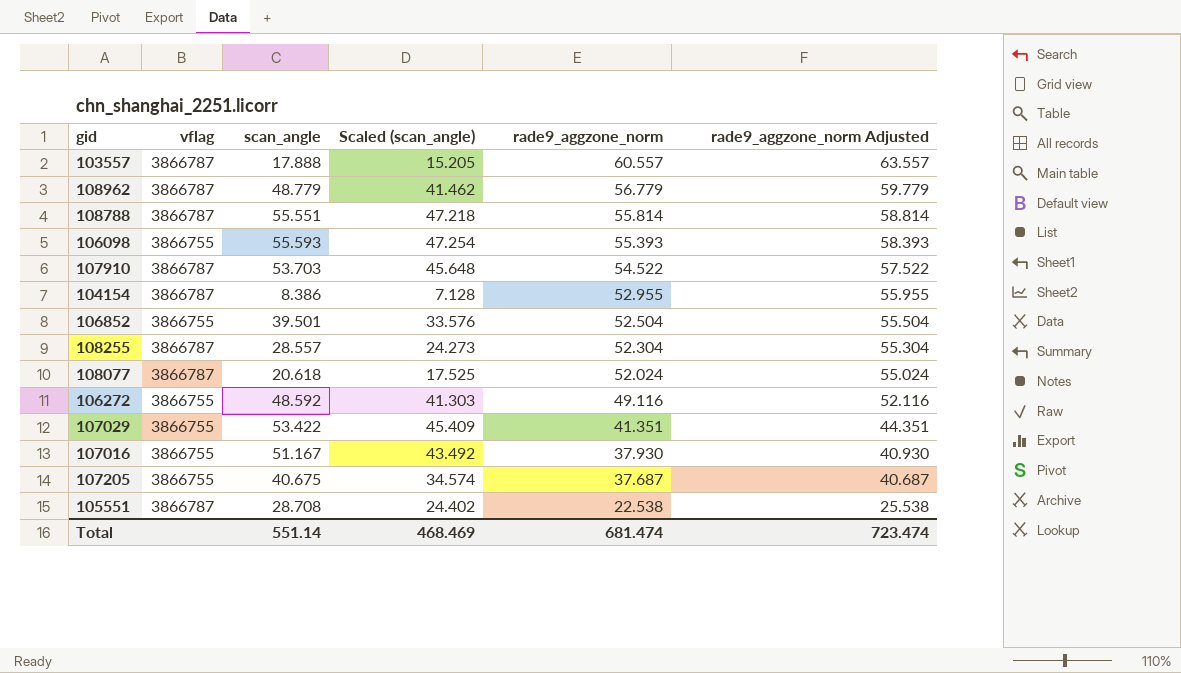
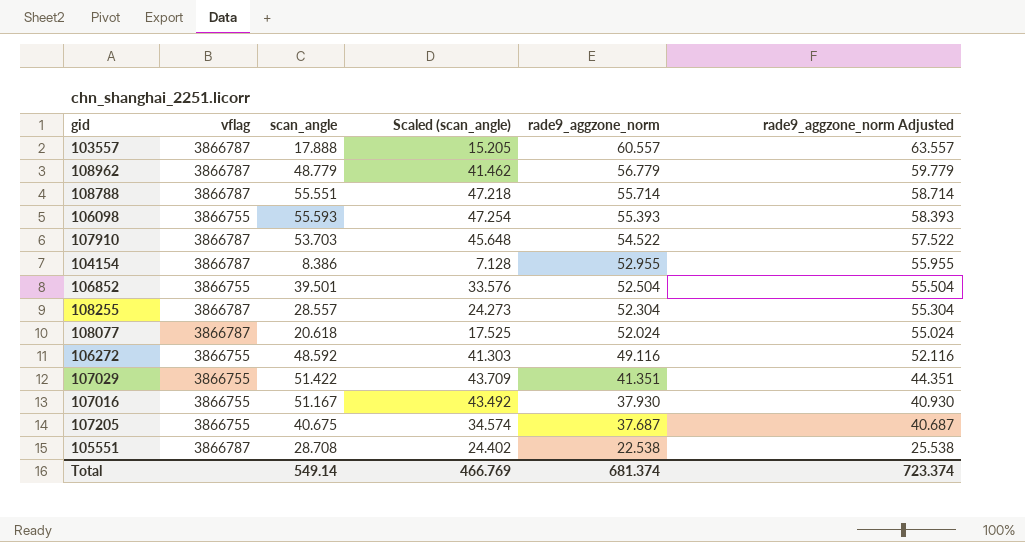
108788 | rade9_aggzone_norm: 55.814 -> 55.714
108788 | rade9_aggzone_norm Adjusted: 58.814 -> 58.714
107029 | scan_angle: 53.422 -> 51.422
107029 | Scaled (scan_angle): 45.409 -> 43.709
Total | scan_angle: 551.14 -> 549.14
Total | Scaled (scan_angle): 468.469 -> 466.769
Total | rade9_aggzone_norm: 681.474 -> 681.374
Total | rade9_aggzone_norm Adjusted: 723.474 -> 723.374

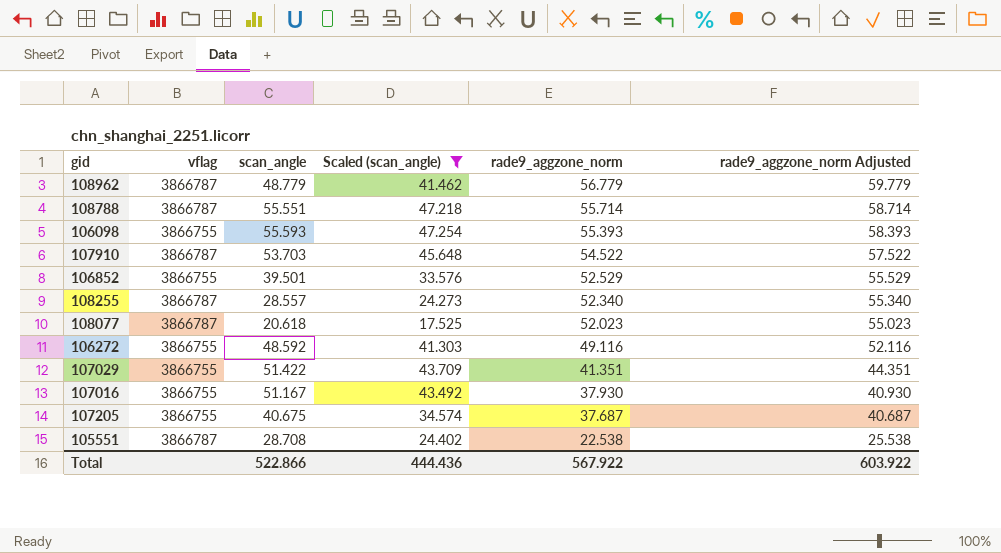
filter: none -> Scaled (scan_angle) >= 17.525
106852 | rade9_aggzone_norm: 52.504 -> 52.529
106852 | rade9_aggzone_norm Adjusted: 55.504 -> 55.529
108255 | rade9_aggzone_norm: 52.304 -> 52.340
108255 | rade9_aggzone_norm Adjusted: 55.304 -> 55.340
108077 | rade9_aggzone_norm: 52.024 -> 52.023
108077 | rade9_aggzone_norm Adjusted: 55.024 -> 55.023
Total | scan_angle: 549.14 -> 522.866
Total | Scaled (scan_angle): 466.769 -> 444.436
Total | rade9_aggzone_norm: 681.374 -> 567.922
Total | rade9_aggzone_norm Adjusted: 723.374 -> 603.922

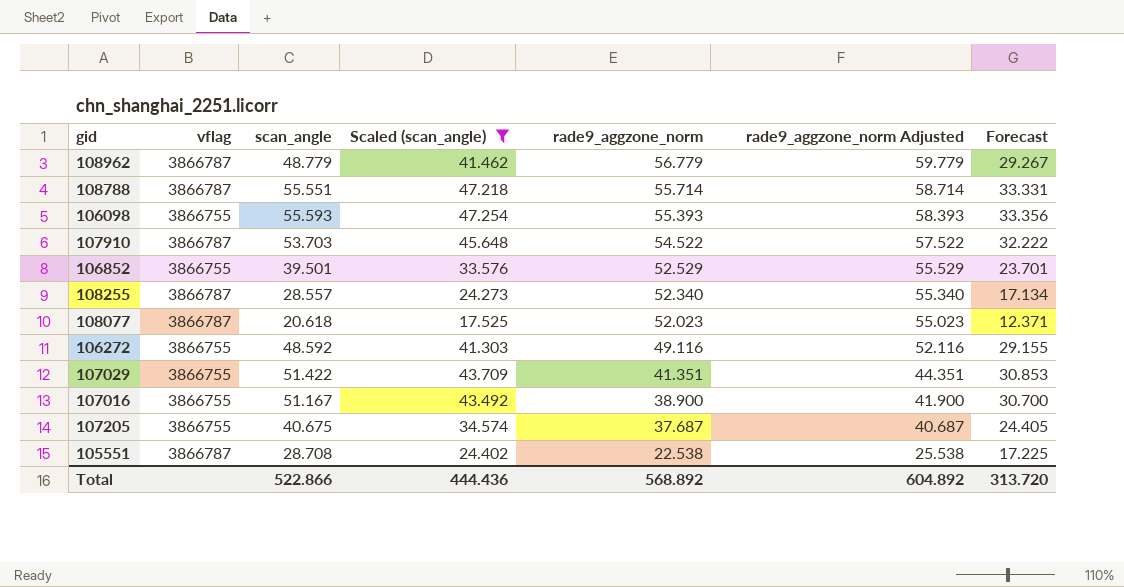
column Forecast | formula: none -> [scan_angle] * 0.6
107016 | rade9_aggzone_norm: 37.930 -> 38.900
107016 | rade9_aggzone_norm Adjusted: 40.930 -> 41.900
Total | rade9_aggzone_norm: 567.922 -> 568.892
Total | rade9_aggzone_norm Adjusted: 603.922 -> 604.892

